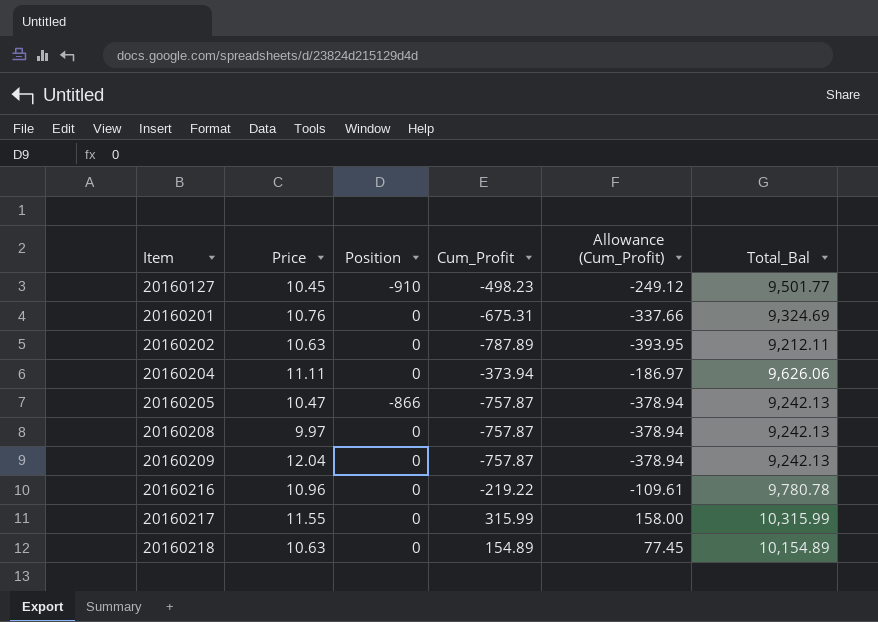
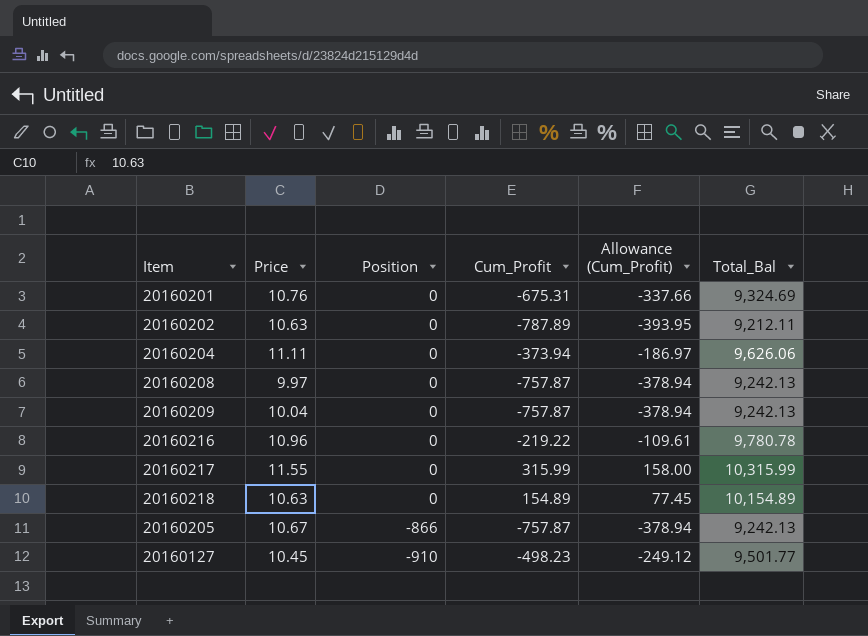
row order: Item ascending -> Position descending
20160209 | Price: 12.04 -> 10.04
20160205 | Price: 10.47 -> 10.67

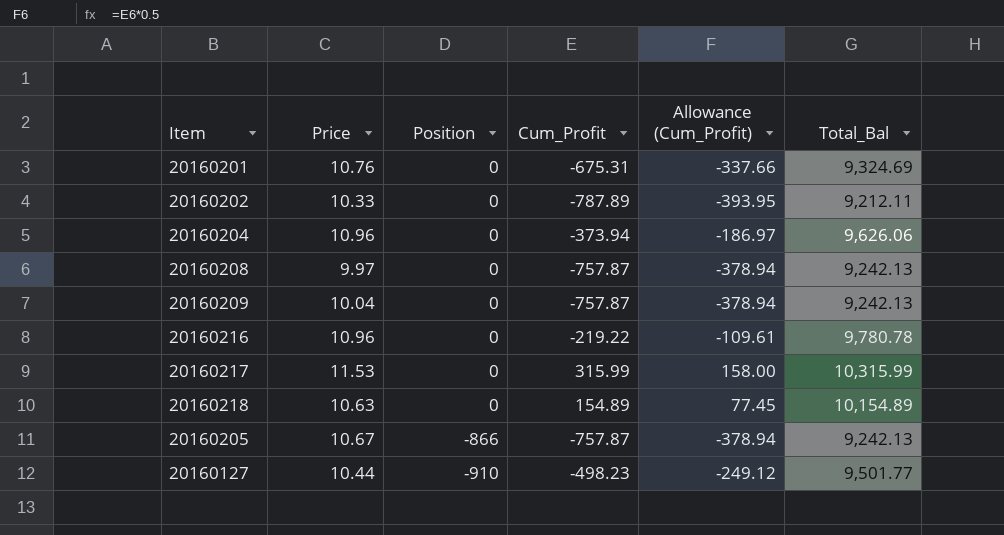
20160202 | Price: 10.63 -> 10.33
20160204 | Price: 11.11 -> 10.96
20160217 | Price: 11.55 -> 11.53
20160127 | Price: 10.45 -> 10.44

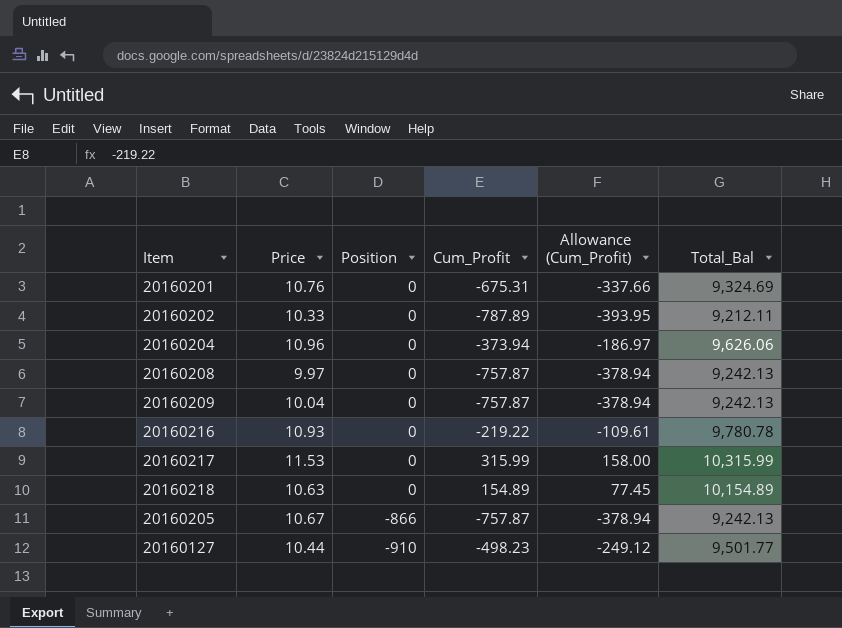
20160216 | Price: 10.96 -> 10.93

